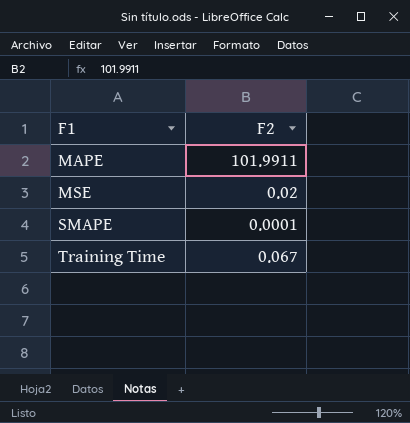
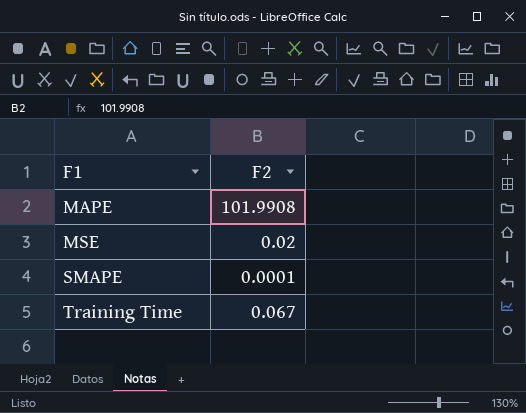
MAPE | F2: 101.9911 -> 101.9908

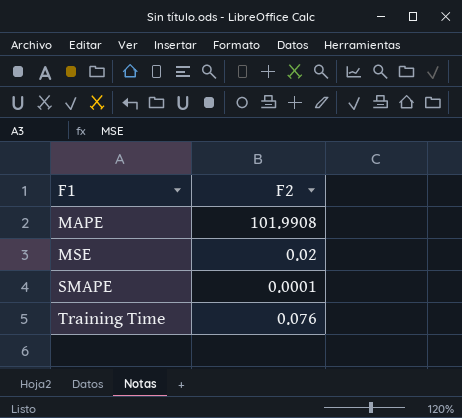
Training Time | F2: 0.067 -> 0.076

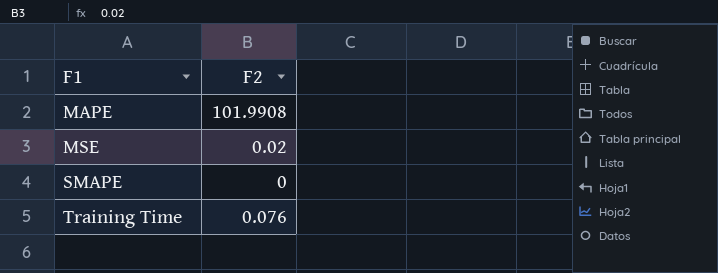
SMAPE | F2: 0.0001 -> 0

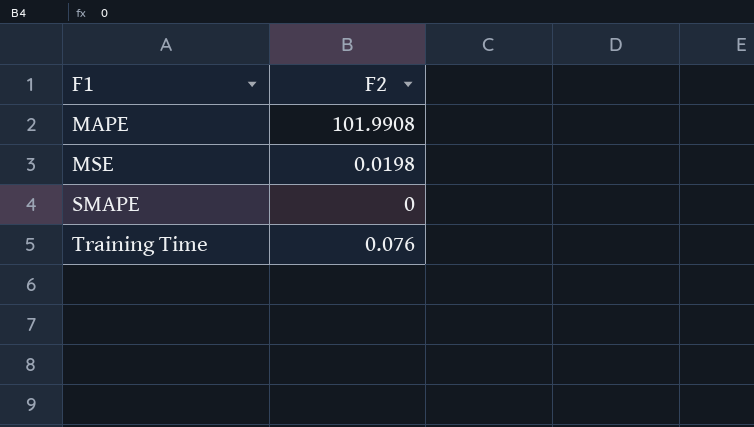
MSE | F2: 0.02 -> 0.0198

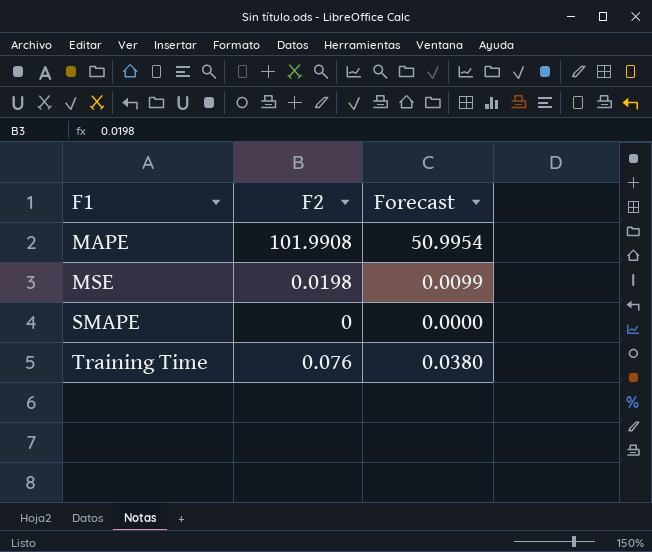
column Forecast | formula: none -> [F2] * 0.5

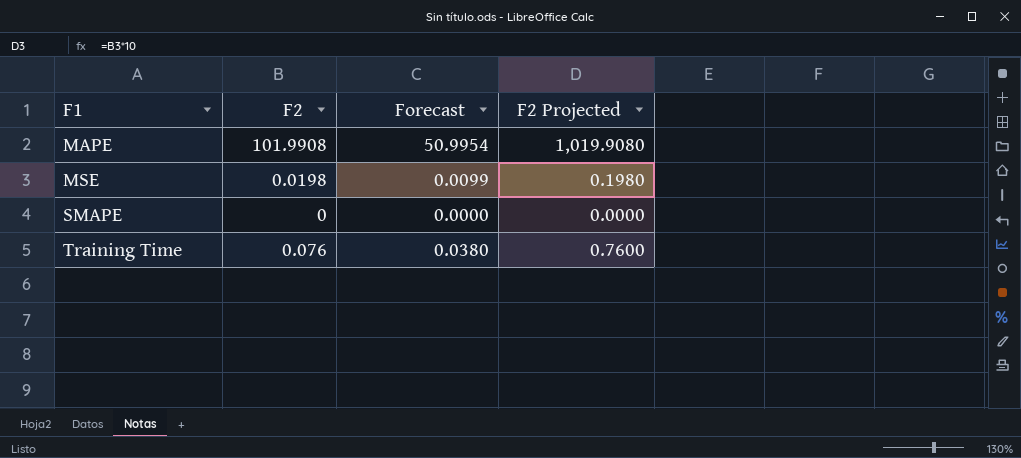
column F2 Projected | formula: none -> [F2] * 10

